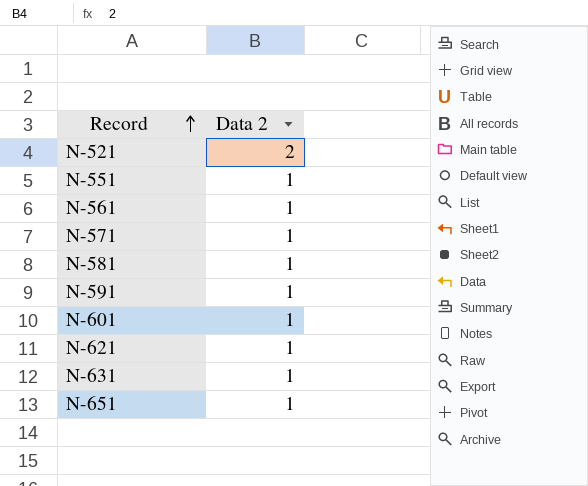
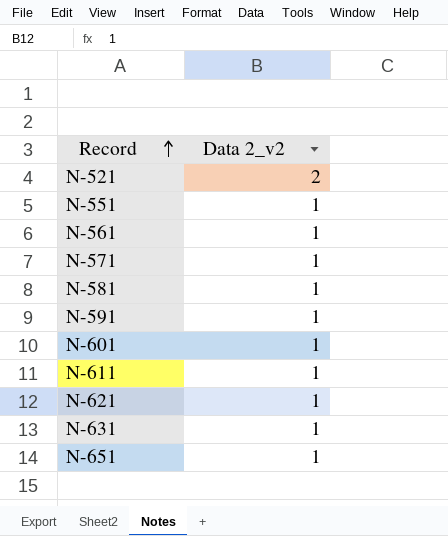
column name: Data 2 -> Data 2_v2
row N-611: none -> 1

